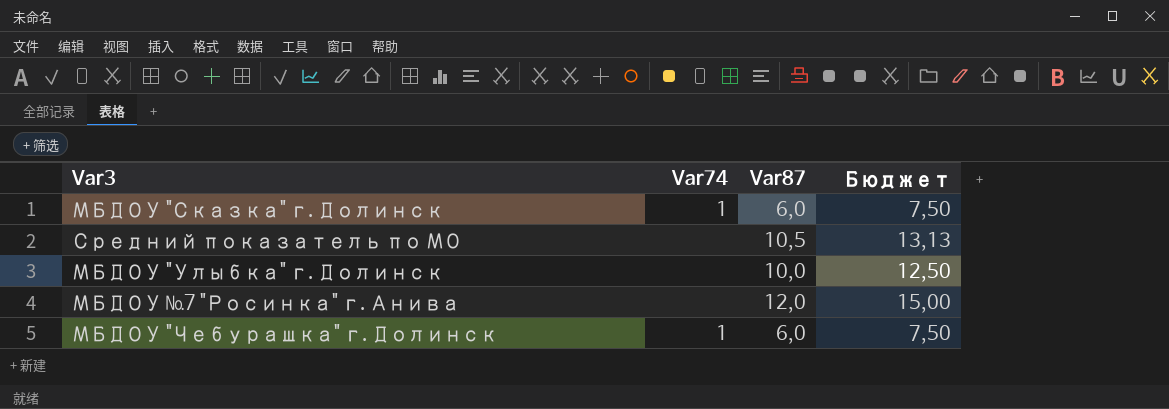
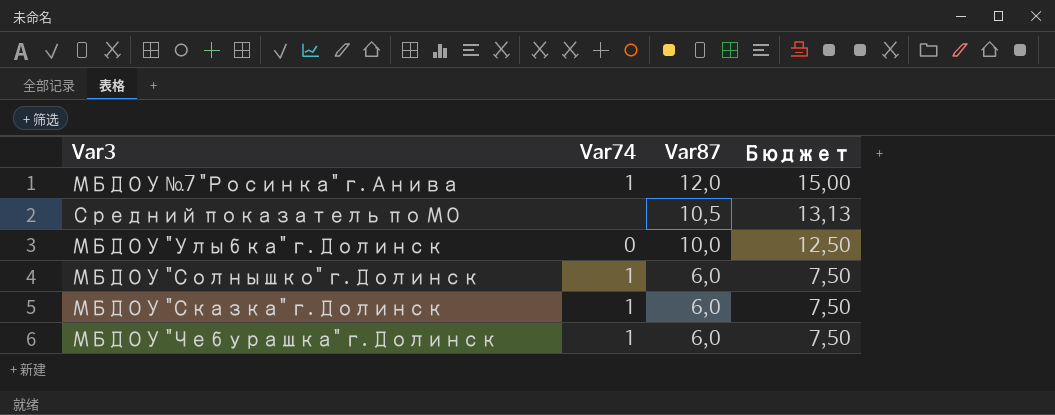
row order: none -> Var87 descending
МБДОУ №7 "Росинка" г. Анива | Var74: none -> 1
МБДОУ "Улыбка" г. Долинск | Var74: none -> 0
row МБДОУ "Солнышко" г. Долинск: none -> 1 | 6,0 | 7,50

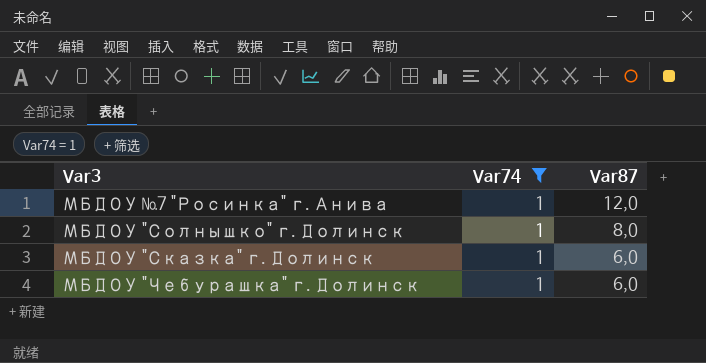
filter: none -> Var74 = 1
column Бюджет | formula: [Var87] * 1,25 -> none
МБДОУ "Солнышко" г. Долинск | Var87: 6,0 -> 8,0

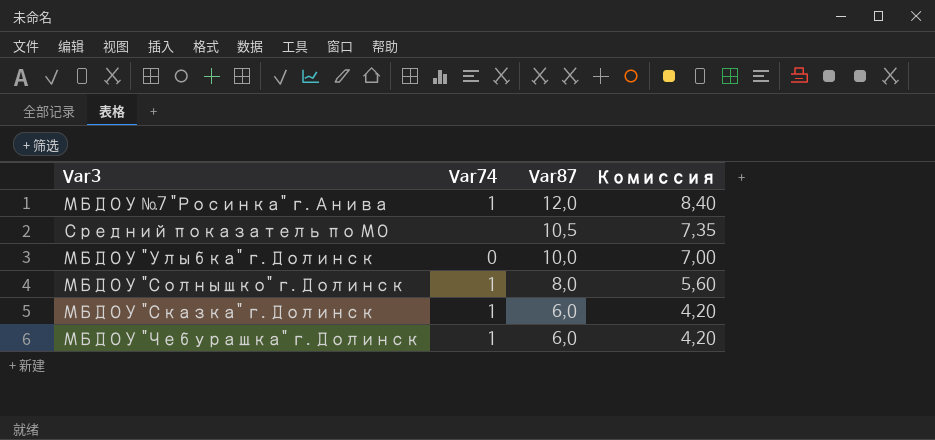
filter: Var74 = 1 -> none
column Комиссия | formula: none -> [Var87] * 0,7

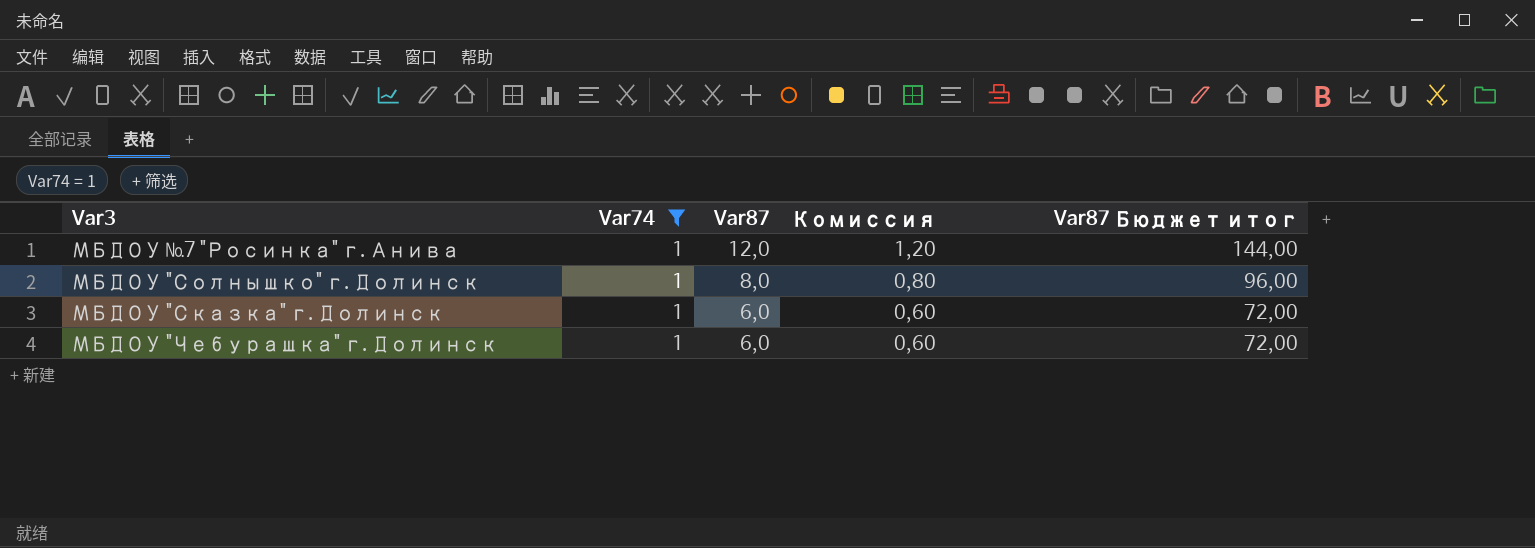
filter: none -> Var74 = 1
column Комиссия | formula: [Var87] * 0,7 -> [Var87] * 0,1
column Var87 Бюджет итог | formula: none -> [Var87] * 12

